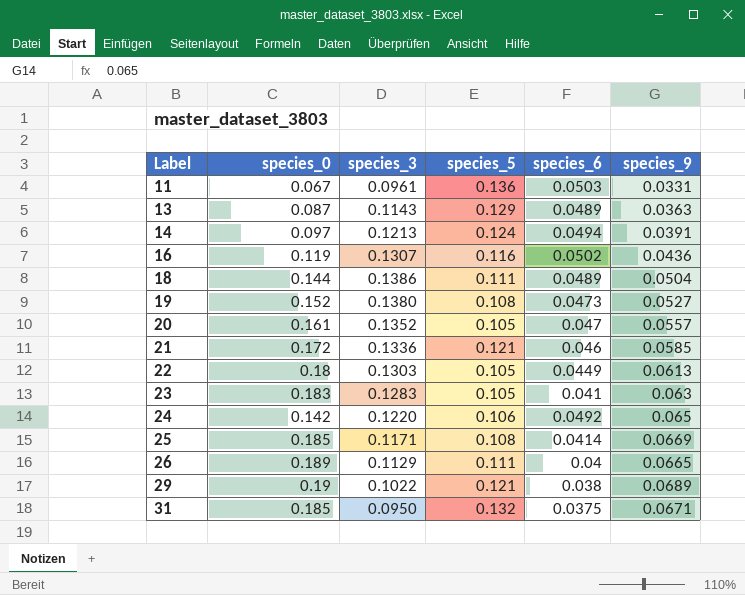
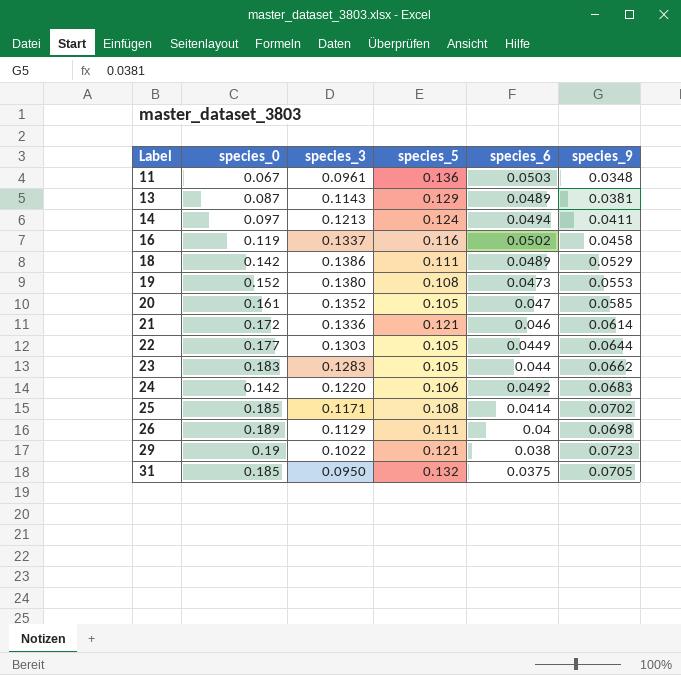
11 | species_9: 0.0331 -> 0.0348
13 | species_9: 0.0363 -> 0.0381
14 | species_9: 0.0391 -> 0.0411
16 | species_3: 0.1307 -> 0.1337
16 | species_9: 0.0436 -> 0.0458
18 | species_0: 0.144 -> 0.142
18 | species_9: 0.0504 -> 0.0529
19 | species_9: 0.0527 -> 0.0553
20 | species_9: 0.0557 -> 0.0585
21 | species_9: 0.0585 -> 0.0614
22 | species_0: 0.18 -> 0.177
22 | species_9: 0.0613 -> 0.0644
23 | species_6: 0.041 -> 0.044
23 | species_9: 0.063 -> 0.0662
24 | species_9: 0.065 -> 0.0683
25 | species_9: 0.0669 -> 0.0702
26 | species_9: 0.0665 -> 0.0698
29 | species_9: 0.0689 -> 0.0723
31 | species_9: 0.0671 -> 0.0705

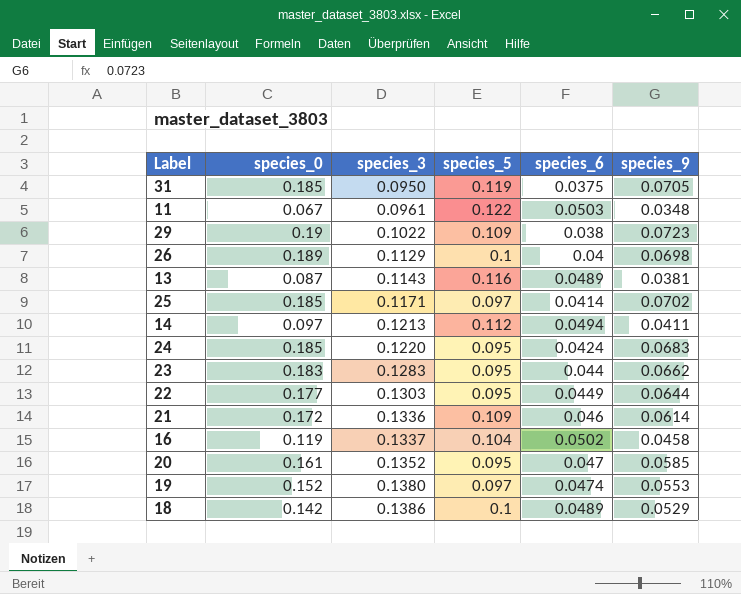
row order: Label ascending -> species_3 ascending
31 | species_5: 0.132 -> 0.119
11 | species_5: 0.136 -> 0.122
29 | species_5: 0.121 -> 0.109
26 | species_5: 0.111 -> 0.1
13 | species_5: 0.129 -> 0.116
25 | species_5: 0.108 -> 0.097
14 | species_5: 0.124 -> 0.112
24 | species_0: 0.142 -> 0.185
24 | species_5: 0.106 -> 0.095
24 | species_6: 0.0492 -> 0.0424
23 | species_5: 0.105 -> 0.095
22 | species_5: 0.105 -> 0.095
21 | species_5: 0.121 -> 0.109
16 | species_5: 0.116 -> 0.104
20 | species_5: 0.105 -> 0.095
19 | species_5: 0.108 -> 0.097
19 | species_6: 0.0473 -> 0.0474
18 | species_5: 0.111 -> 0.1

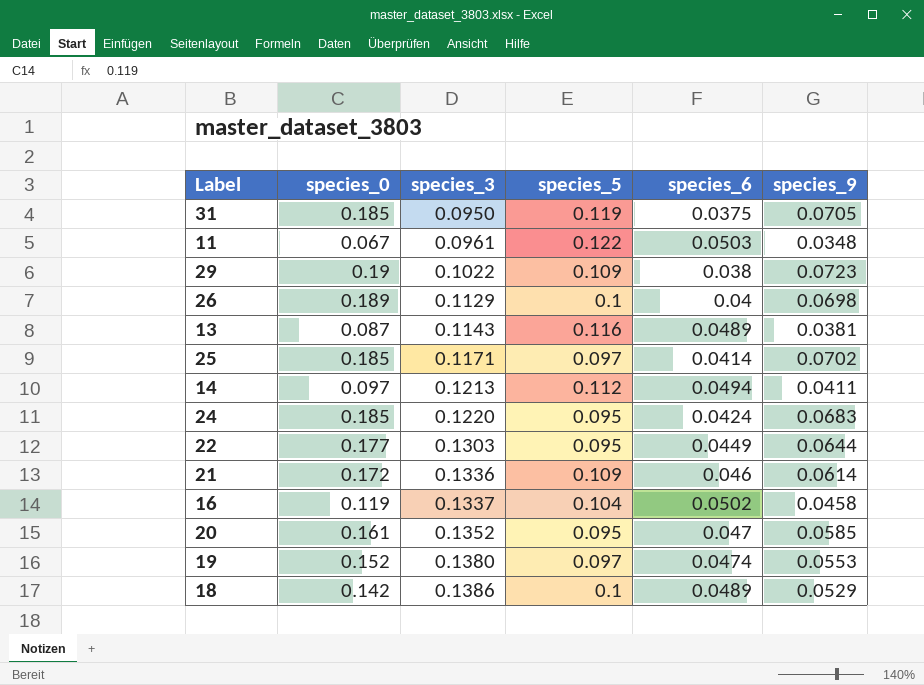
row 23: 0.183 | 0.1283 | 0.095 | 0.044 | 0.0662 -> none

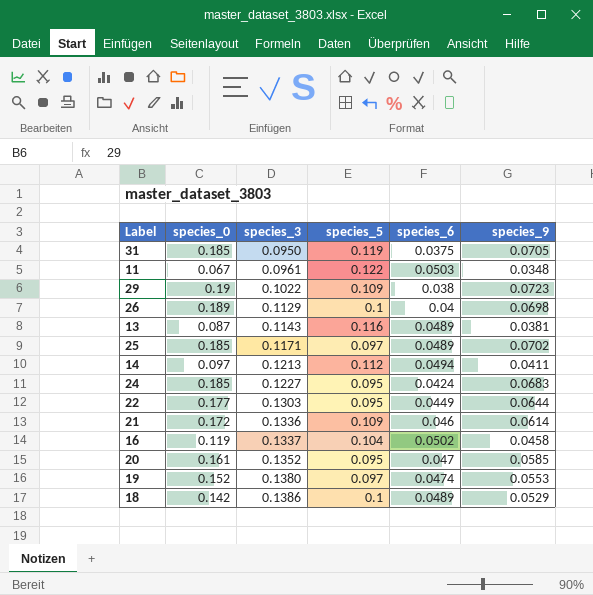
25 | species_6: 0.0414 -> 0.0489
24 | species_3: 0.1220 -> 0.1227

